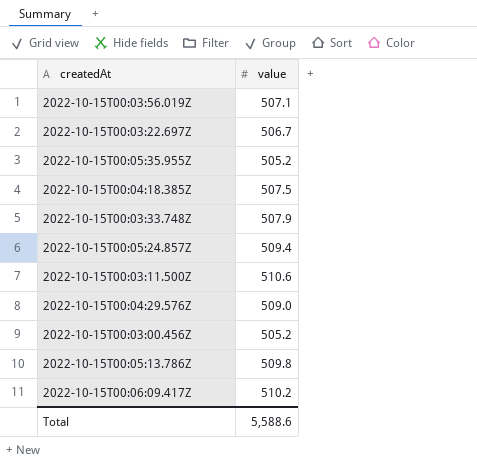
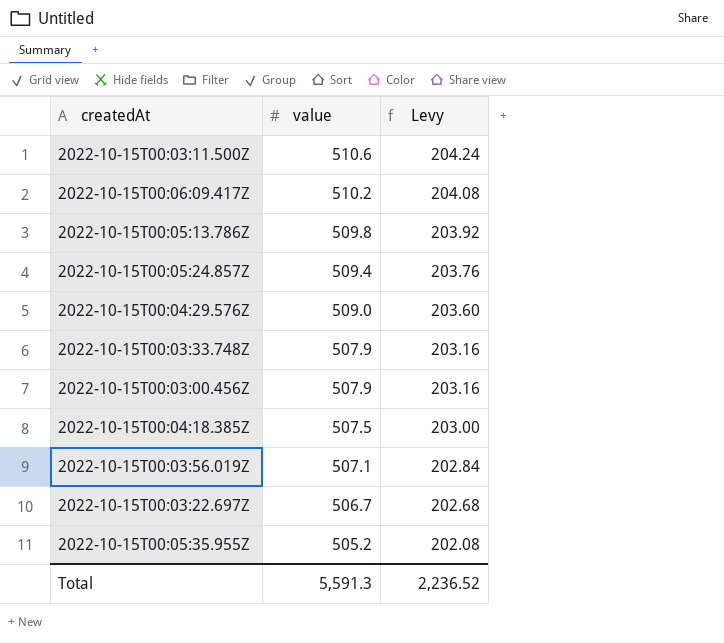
row order: none -> value descending
column Levy | formula: none -> [value] * 0.4
2022-10-15T00:03:00.456Z | value: 505.2 -> 507.9
Total | value: 5,588.6 -> 5,591.3

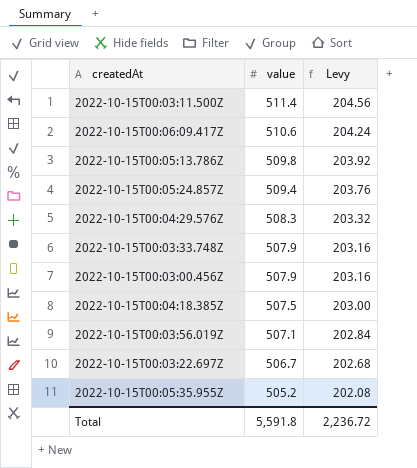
2022-10-15T00:03:11.500Z | value: 510.6 -> 511.4
2022-10-15T00:03:11.500Z | Levy: 204.24 -> 204.56
2022-10-15T00:06:09.417Z | value: 510.2 -> 510.6
2022-10-15T00:06:09.417Z | Levy: 204.08 -> 204.24
2022-10-15T00:04:29.576Z | value: 509.0 -> 508.3
2022-10-15T00:04:29.576Z | Levy: 203.60 -> 203.32
Total | value: 5,591.3 -> 5,591.8
Total | Levy: 2,236.52 -> 2,236.72

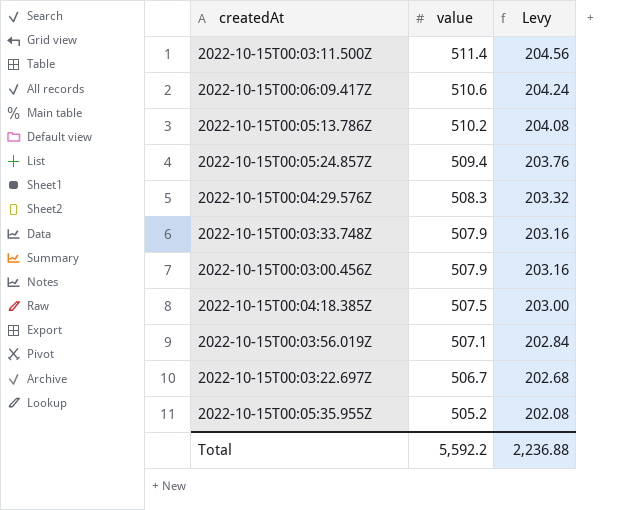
2022-10-15T00:05:13.786Z | value: 509.8 -> 510.2
2022-10-15T00:05:13.786Z | Levy: 203.92 -> 204.08
Total | value: 5,591.8 -> 5,592.2
Total | Levy: 2,236.72 -> 2,236.88

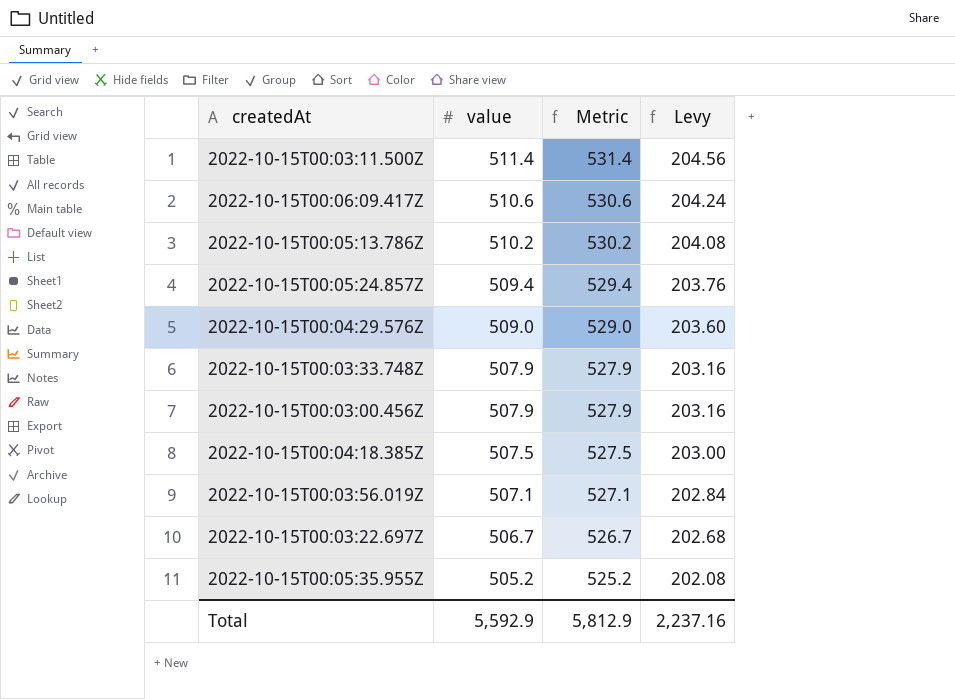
column Metric | formula: none -> [value] + 20
2022-10-15T00:04:29.576Z | value: 508.3 -> 509.0
2022-10-15T00:04:29.576Z | Levy: 203.32 -> 203.60
Total | value: 5,592.2 -> 5,592.9
Total | Levy: 2,236.88 -> 2,237.16

